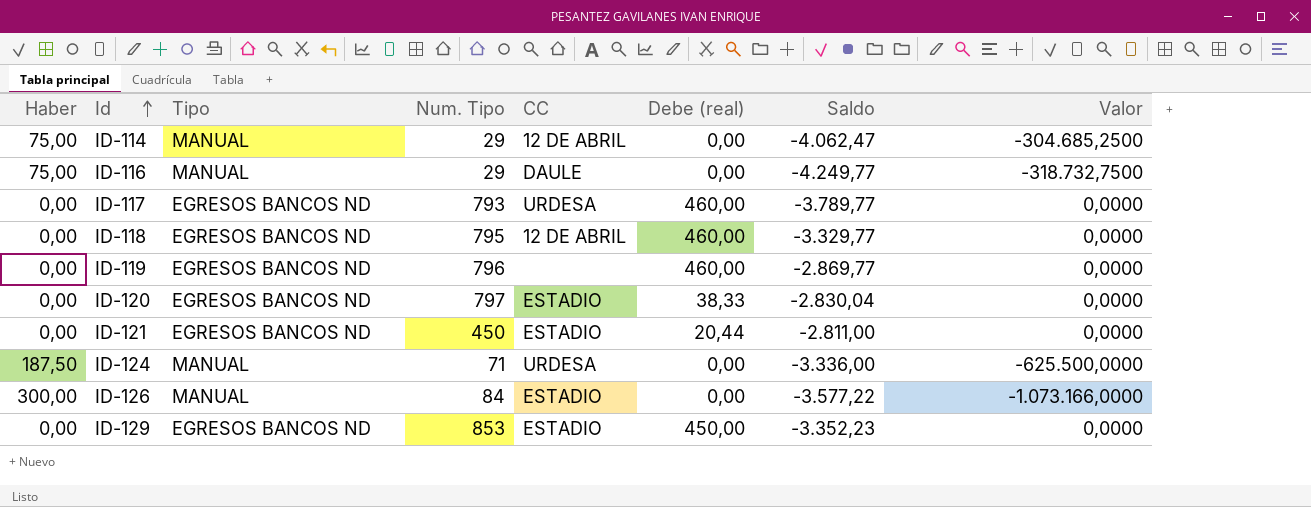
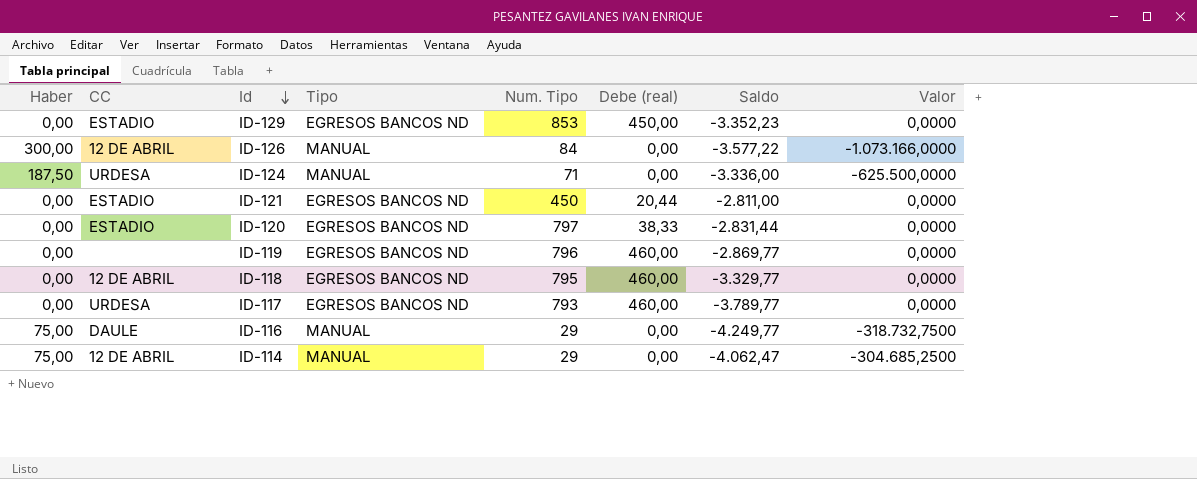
row order: Id ascending -> Id descending
column CC | position: 5 -> 2
ID-126 | CC: ESTADIO -> 12 DE ABRIL
ID-120 | Saldo: -2.830,04 -> -2.831,44

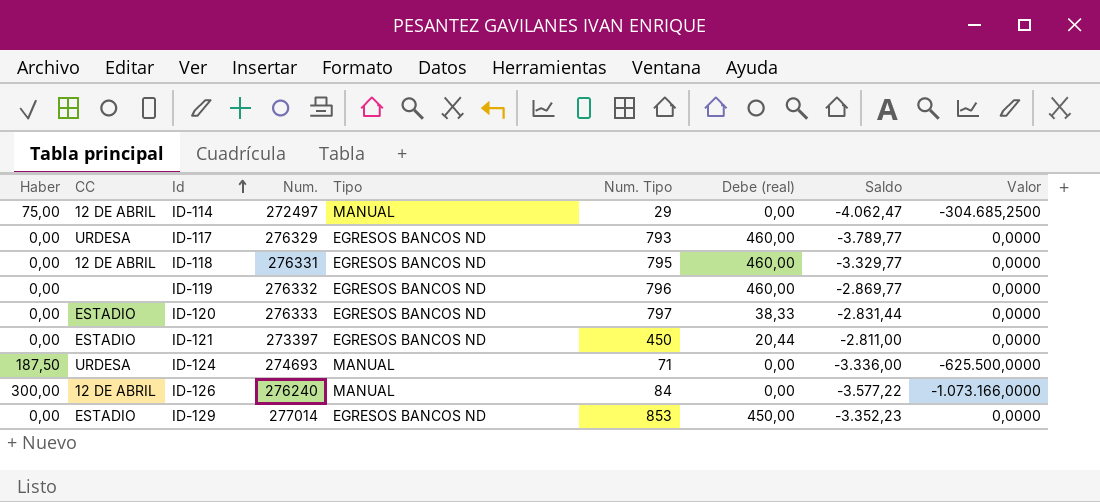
row order: Id descending -> Id ascending
column Num. | position: none -> 4
row ID-116: 75,00 | DAULE | MANUAL | 29 | 0,00 | -4.249,77 | -318.732,7500 -> none

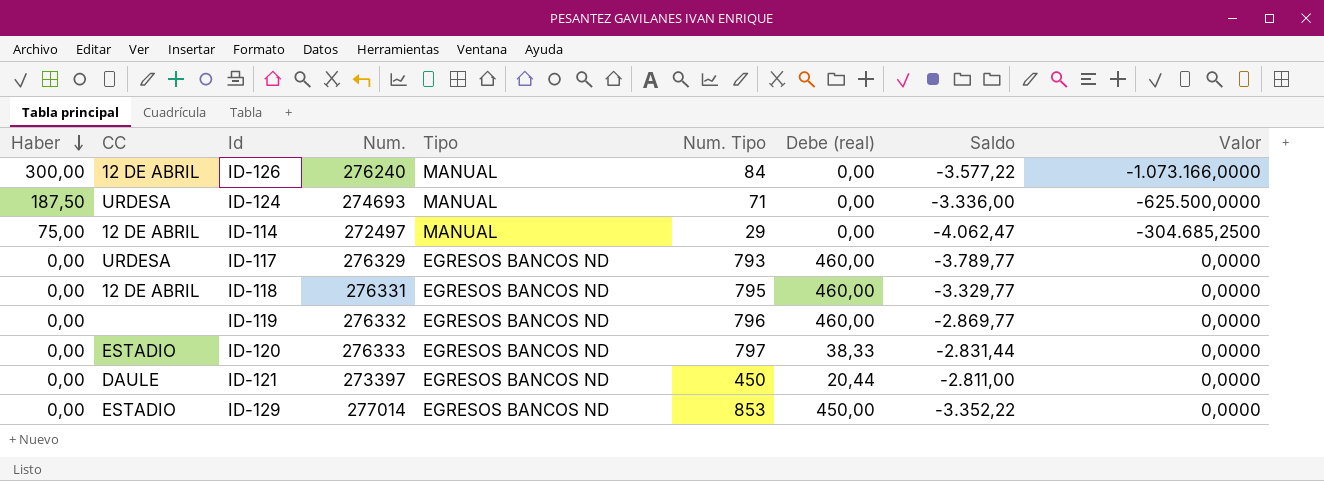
row order: Id ascending -> Haber descending
ID-121 | CC: ESTADIO -> DAULE
ID-129 | Saldo: -3.352,23 -> -3.352,22

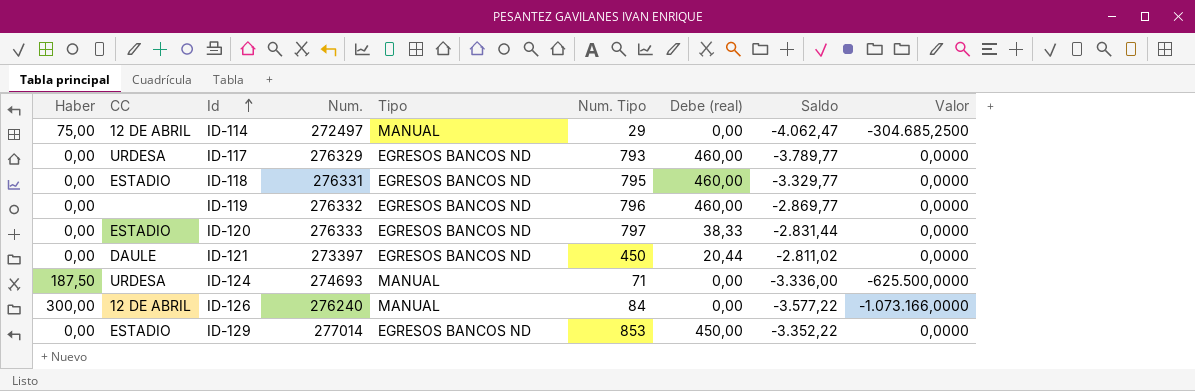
row order: Haber descending -> Id ascending
ID-118 | CC: 12 DE ABRIL -> ESTADIO
ID-121 | Saldo: -2.811,00 -> -2.811,02

